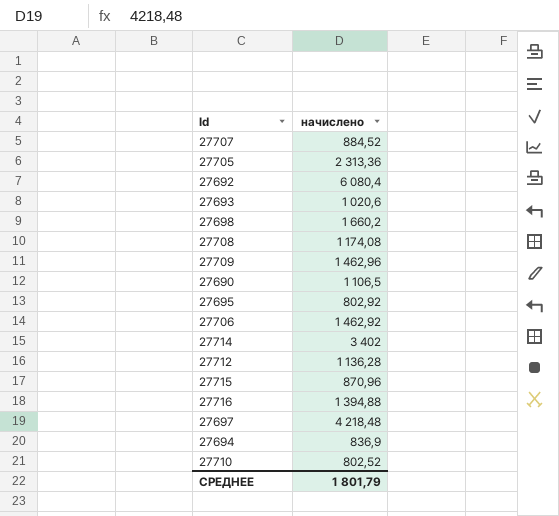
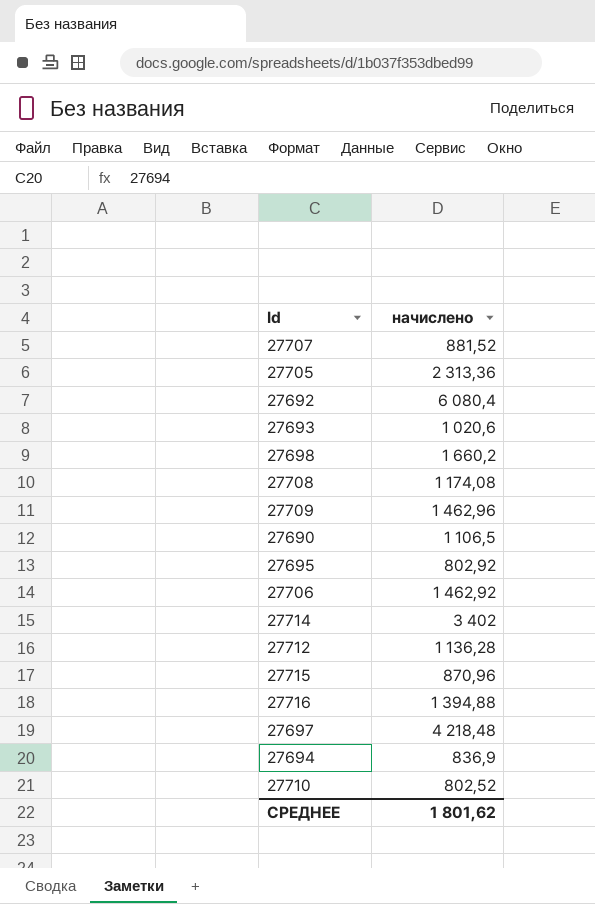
27707 | начислено: 884,52 -> 881,52
СРЕДНЕЕ | начислено: 1 801,79 -> 1 801,62

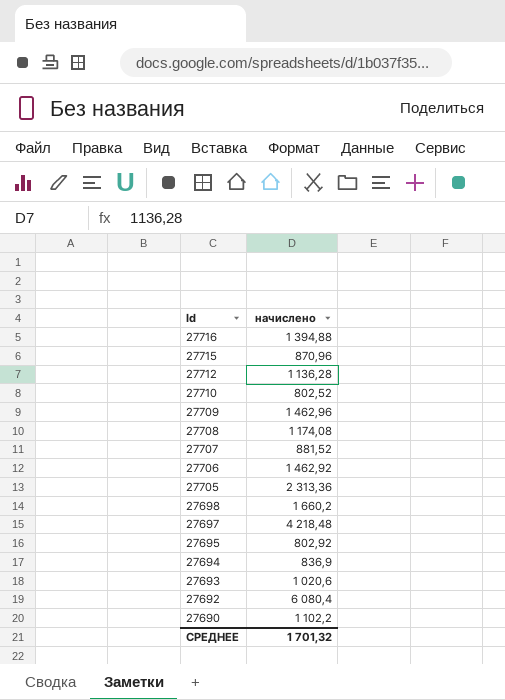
row order: none -> Id descending
row 27714: 3 402 -> none
27690 | начислено: 1 106,5 -> 1 102,2
СРЕДНЕЕ | начислено: 1 801,62 -> 1 701,32

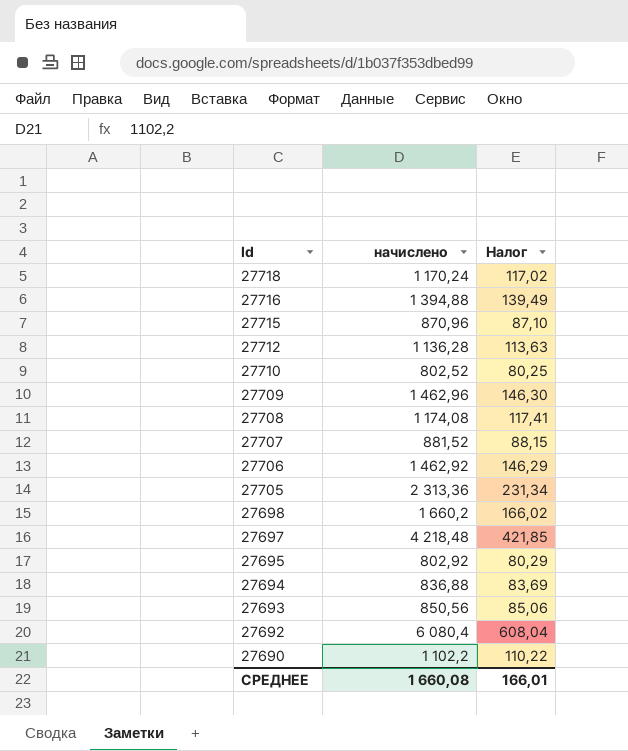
column Налог | formula: none -> [начислено] * 0,1
row 27718: none -> 1 170,24 | 117,02
27694 | начислено: 836,9 -> 836,88
27693 | начислено: 1 020,6 -> 850,56
СРЕДНЕЕ | начислено: 1 701,32 -> 1 660,08

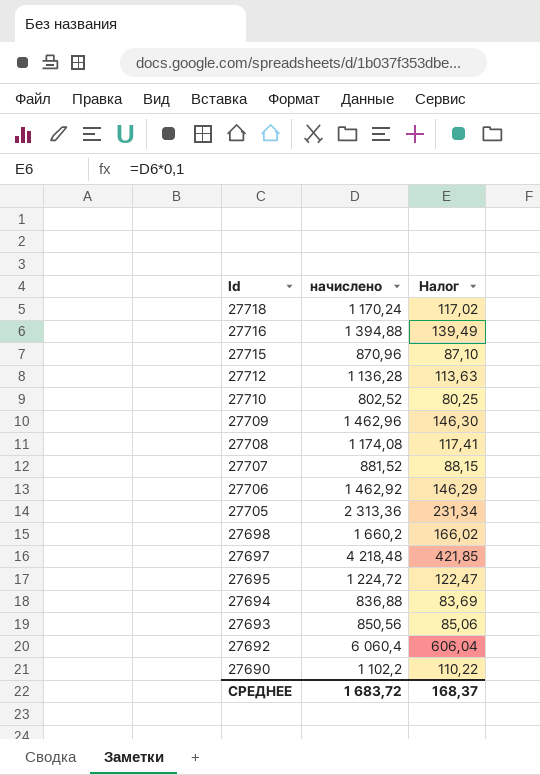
27695 | начислено: 802,92 -> 1 224,72
27695 | Налог: 80,29 -> 122,47
27692 | начислено: 6 080,4 -> 6 060,4
27692 | Налог: 608,04 -> 606,04
СРЕДНЕЕ | начислено: 1 660,08 -> 1 683,72
СРЕДНЕЕ | Налог: 166,01 -> 168,37

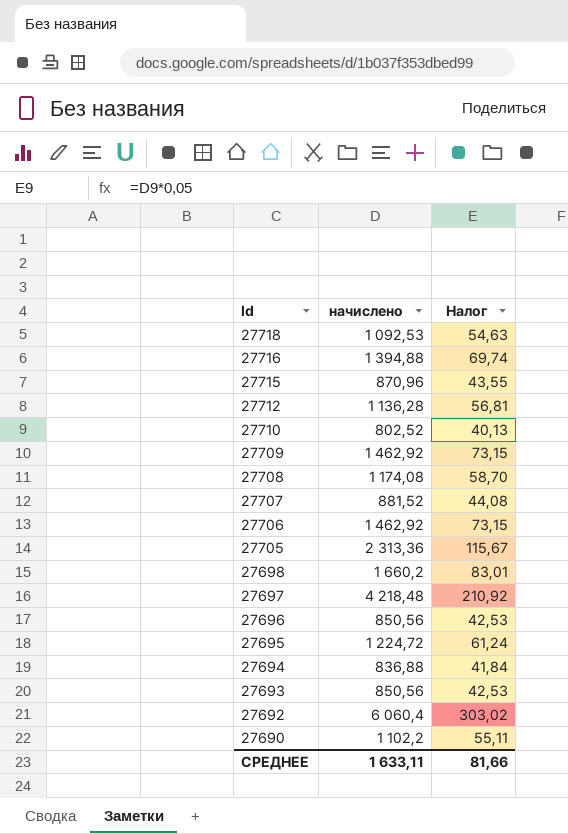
column Налог | formula: [начислено] * 0,1 -> [начислено] * 0,05
27718 | начислено: 1 170,24 -> 1 092,53
27709 | начислено: 1 462,96 -> 1 462,92
row 27696: none -> 850,56 | 42,53
СРЕДНЕЕ | начислено: 1 683,72 -> 1 633,11
СРЕДНЕЕ | Налог: 168,37 -> 81,66

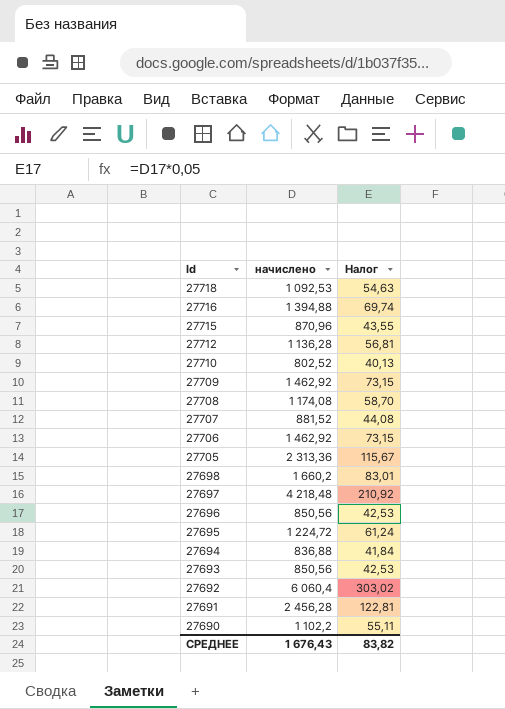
row 27691: none -> 2 456,28 | 122,81
СРЕДНЕЕ | начислено: 1 633,11 -> 1 676,43
СРЕДНЕЕ | Налог: 81,66 -> 83,82

